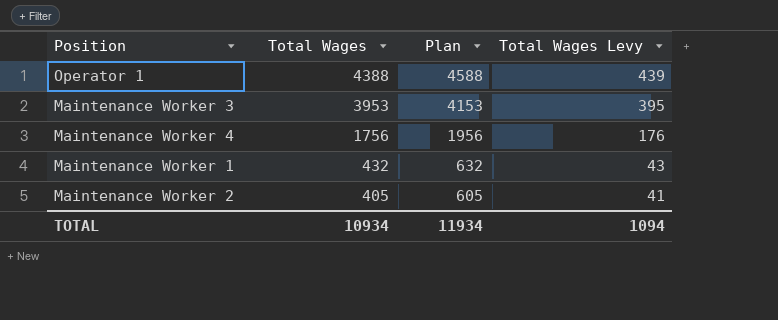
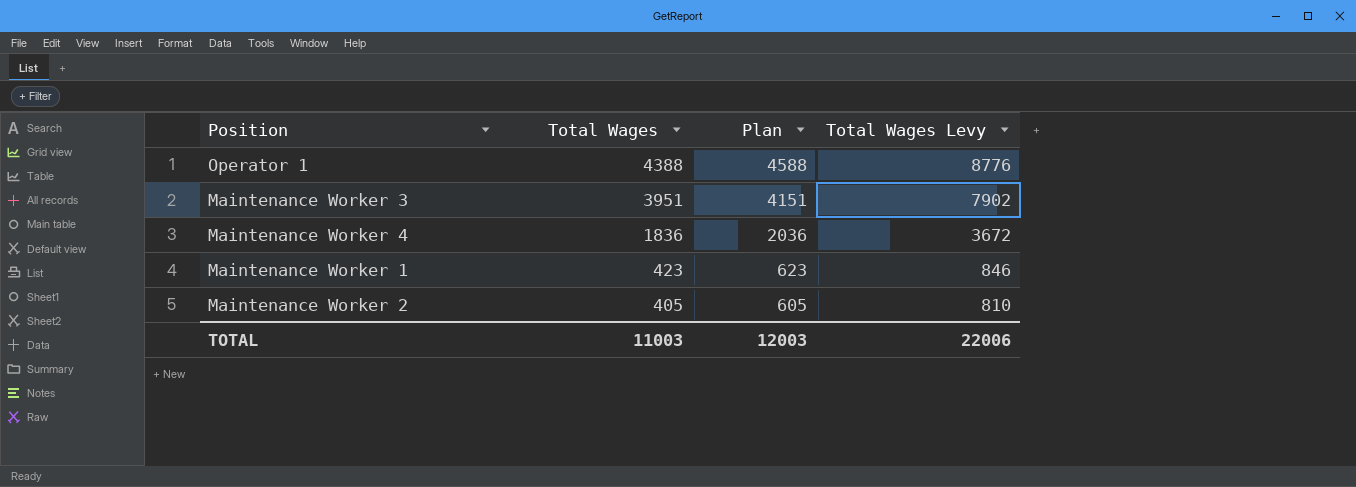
column Total Wages Levy | formula: [Total Wages] * 0.1 -> [Total Wages] * 2
Maintenance Worker 3 | Total Wages: 3953 -> 3951
Maintenance Worker 3 | Plan: 4153 -> 4151
Maintenance Worker 4 | Total Wages: 1756 -> 1836
Maintenance Worker 4 | Plan: 1956 -> 2036
Maintenance Worker 1 | Total Wages: 432 -> 423
Maintenance Worker 1 | Plan: 632 -> 623
TOTAL | Total Wages: 10934 -> 11003
TOTAL | Plan: 11934 -> 12003
TOTAL | Total Wages Levy: 1094 -> 22006

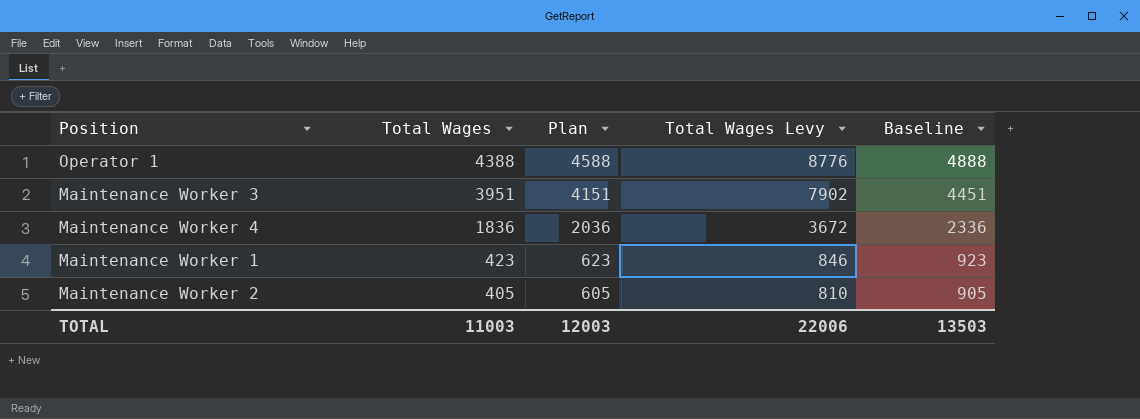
column Baseline | formula: none -> [Total Wages] + 500

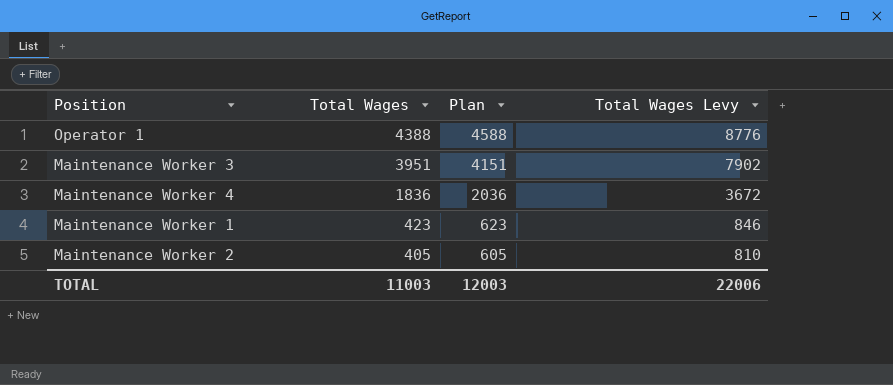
column Baseline | formula: [Total Wages] + 500 -> none

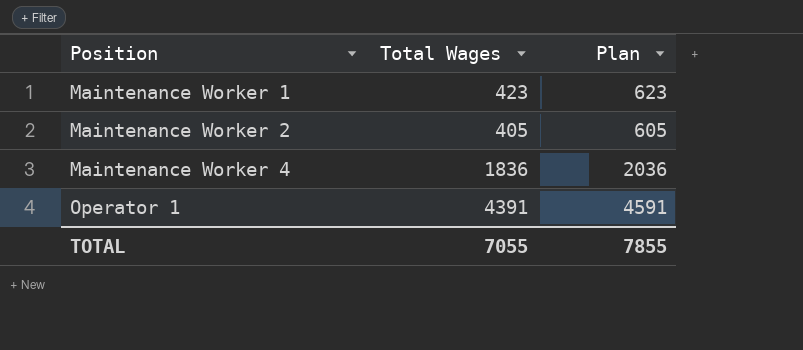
row order: Total Wages descending -> Position ascending
column Total Wages Levy | formula: [Total Wages] * 2 -> none
row Maintenance Worker 3: 3951 | 4151 | 7902 -> none
Operator 1 | Total Wages: 4388 -> 4391
Operator 1 | Plan: 4588 -> 4591
TOTAL | Total Wages: 11003 -> 7055
TOTAL | Plan: 12003 -> 7855

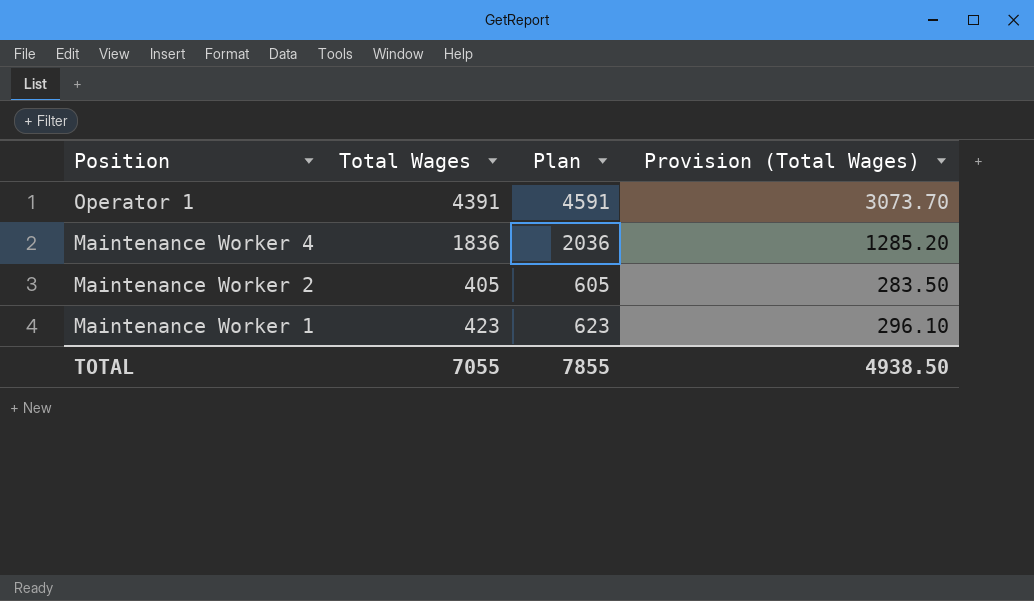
row order: Position ascending -> Position descending
column Provision (Total Wages) | formula: none -> [Total Wages] * 0.7

